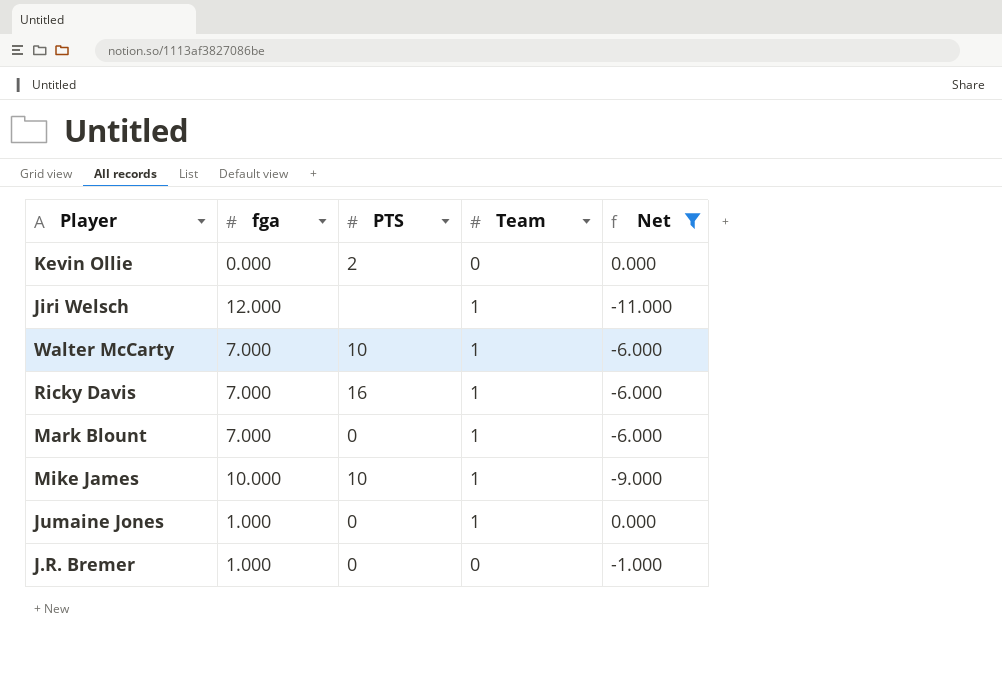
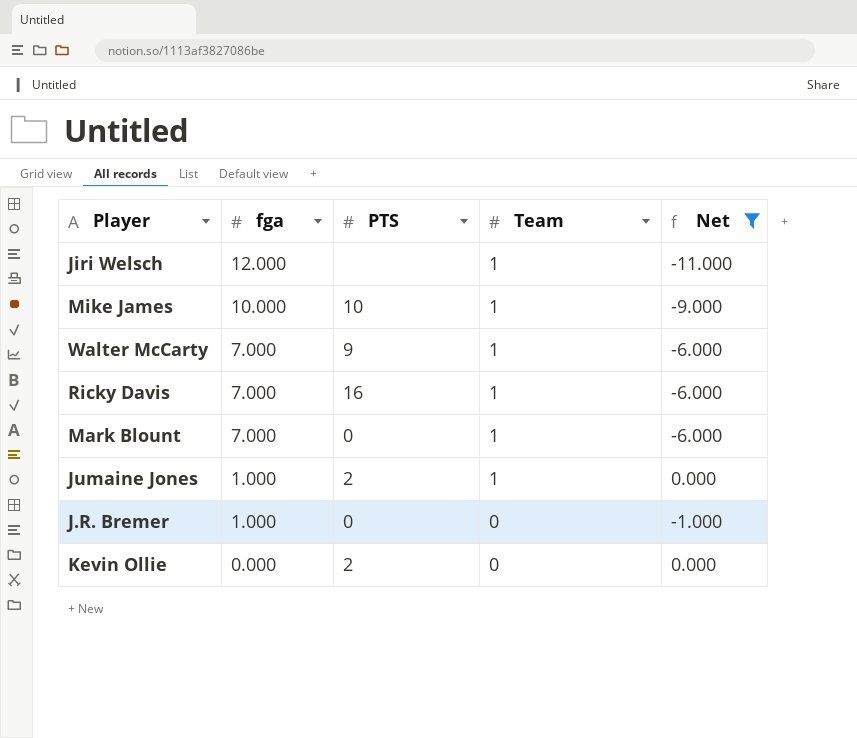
row order: none -> fga descending
Walter McCarty | PTS: 10 -> 9
Jumaine Jones | PTS: 0 -> 2

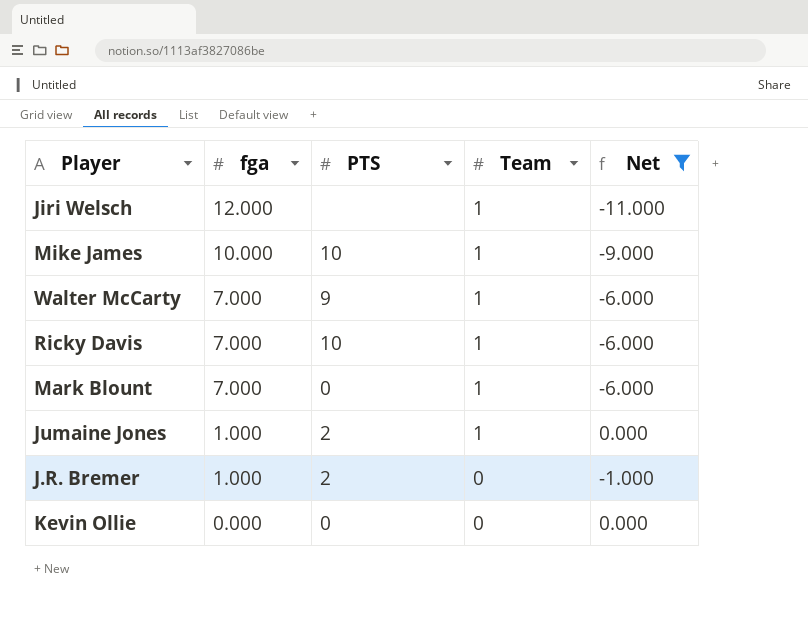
Ricky Davis | PTS: 16 -> 10
J.R. Bremer | PTS: 0 -> 2
Kevin Ollie | PTS: 2 -> 0

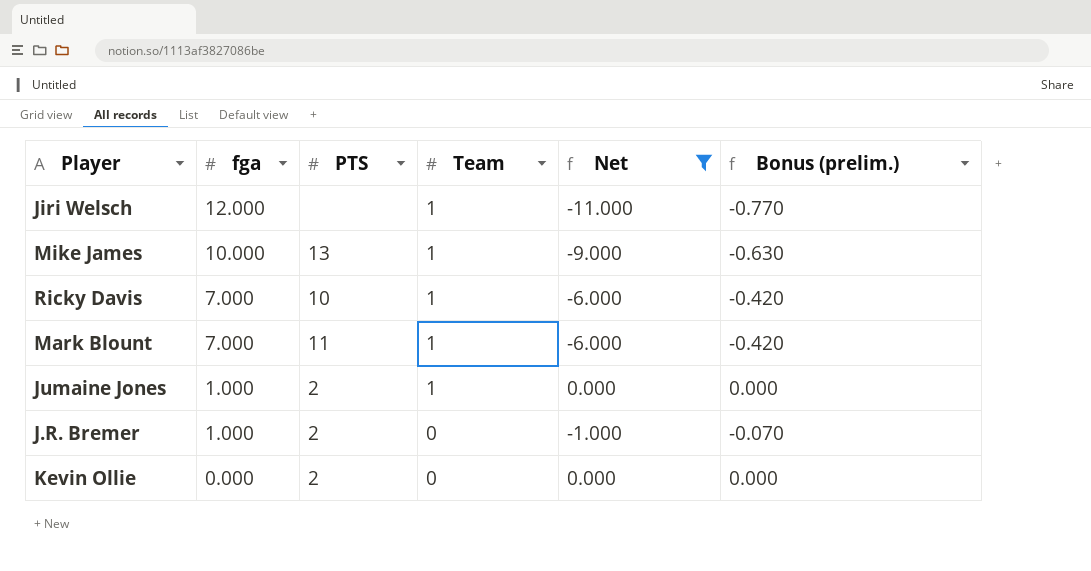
column Bonus (prelim.) | formula: none -> [Net] * 0.07
row Walter McCarty: 7.000 | 9 | 1 | -6.000 -> none
Mike James | PTS: 10 -> 13
Mark Blount | PTS: 0 -> 11
Kevin Ollie | PTS: 0 -> 2

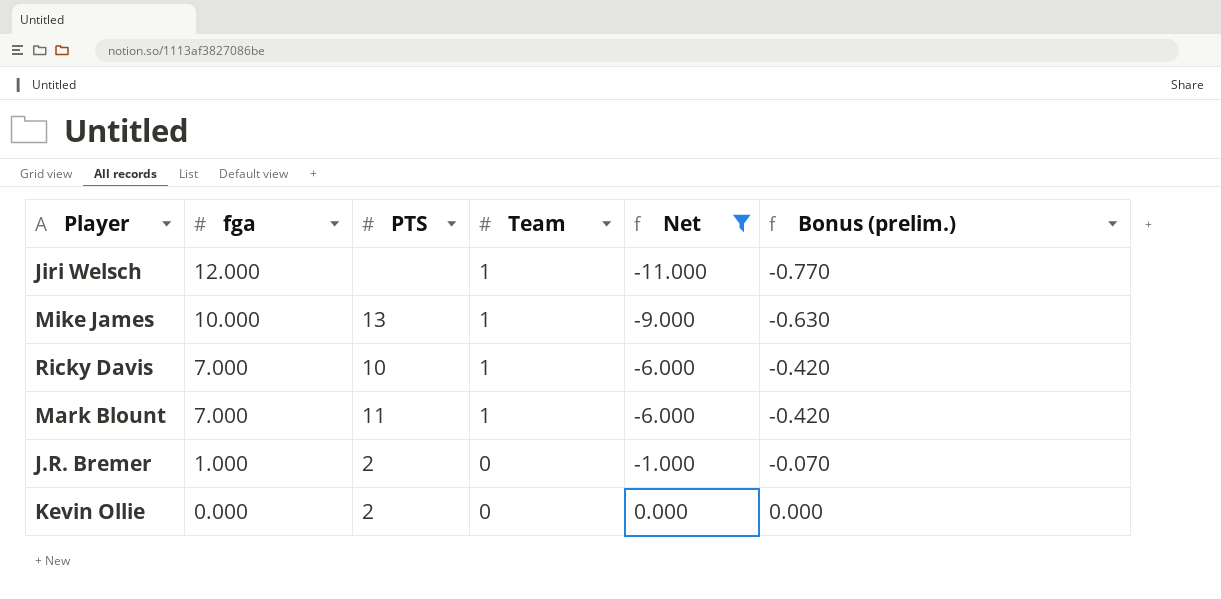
row Jumaine Jones: 1.000 | 2 | 1 | 0.000 | 0.000 -> none

